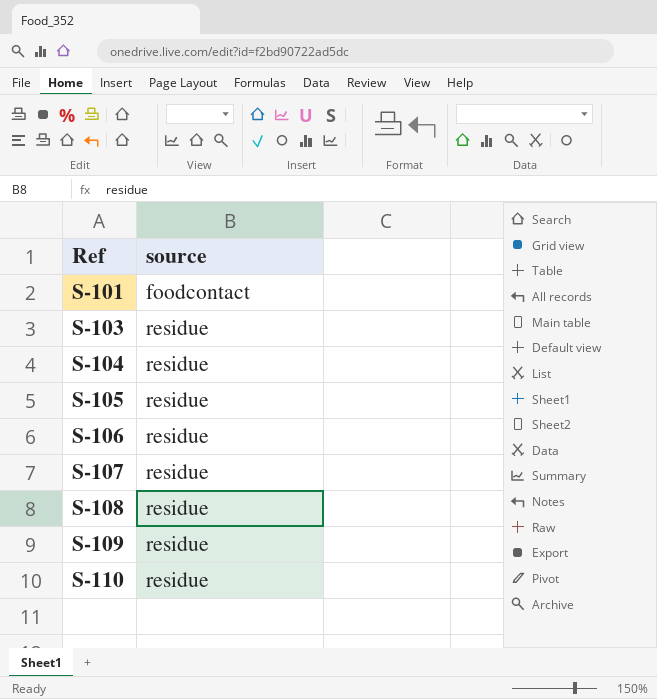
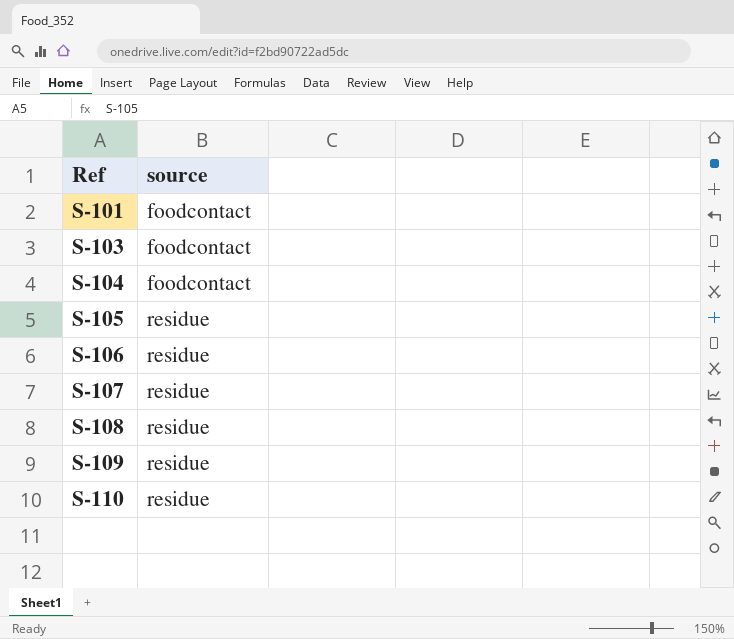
S-103 | source: residue -> foodcontact
S-104 | source: residue -> foodcontact

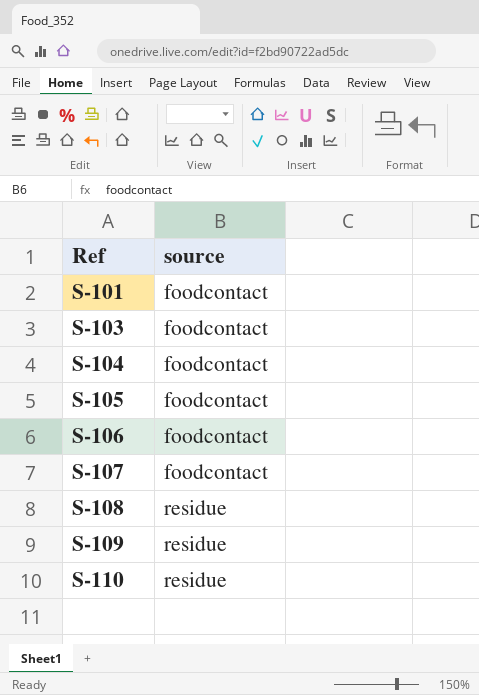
S-105 | source: residue -> foodcontact
S-106 | source: residue -> foodcontact
S-107 | source: residue -> foodcontact

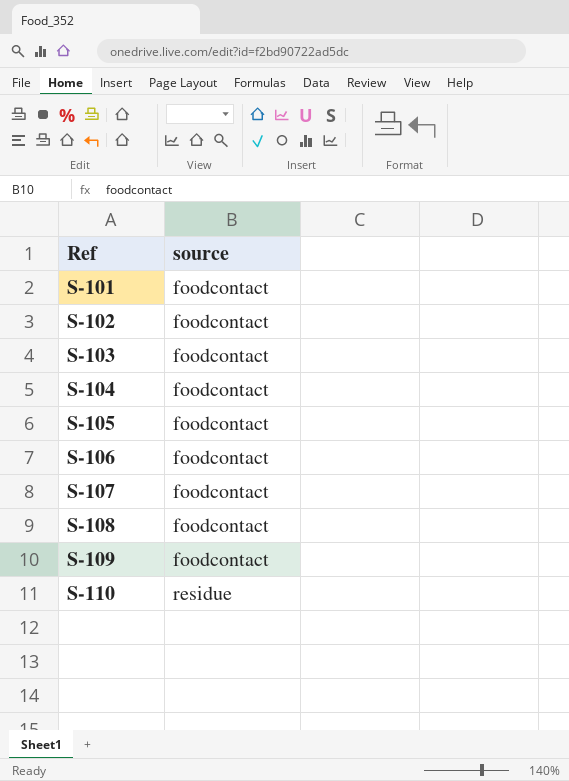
row S-102: none -> foodcontact
S-108 | source: residue -> foodcontact
S-109 | source: residue -> foodcontact

